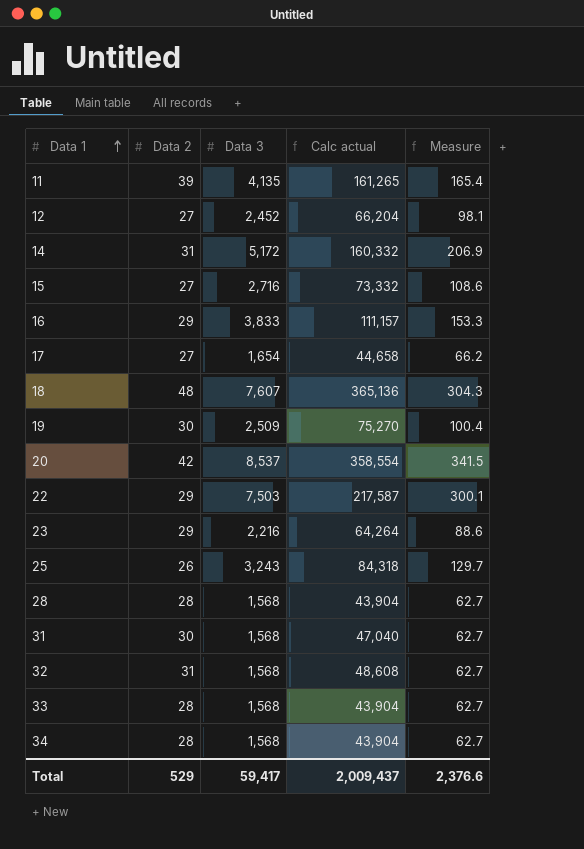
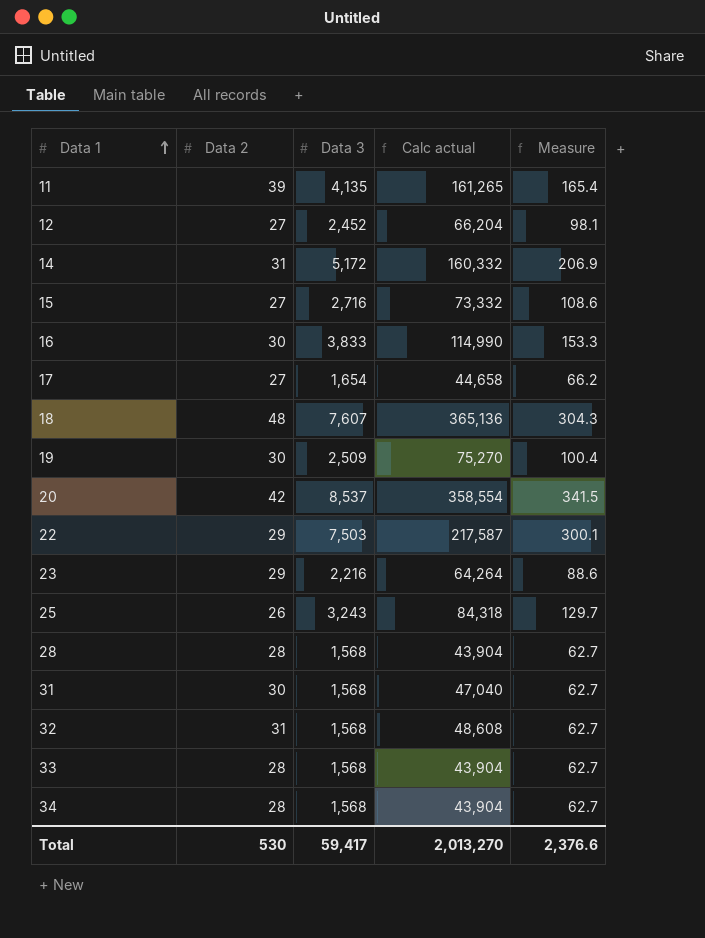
16 | Data 2: 29 -> 30
16 | Calc actual: 111,157 -> 114,990
Total | Data 2: 529 -> 530
Total | Calc actual: 2,009,437 -> 2,013,270

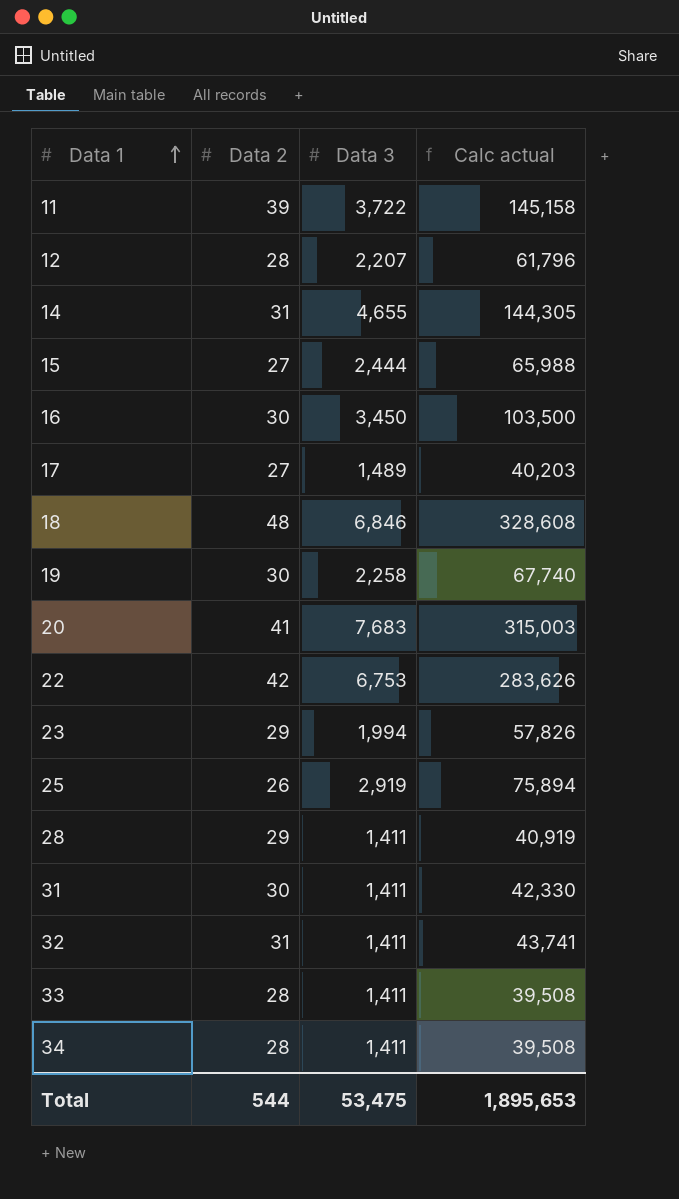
column Measure | formula: [Data 3] * 0.04 -> none
11 | Data 3: 4,135 -> 3,722
11 | Calc actual: 161,265 -> 145,158
12 | Data 2: 27 -> 28
12 | Data 3: 2,452 -> 2,207
12 | Calc actual: 66,204 -> 61,796
14 | Data 3: 5,172 -> 4,655
14 | Calc actual: 160,332 -> 144,305
15 | Data 3: 2,716 -> 2,444
15 | Calc actual: 73,332 -> 65,988
16 | Data 3: 3,833 -> 3,450
16 | Calc actual: 114,990 -> 103,500
17 | Data 3: 1,654 -> 1,489
17 | Calc actual: 44,658 -> 40,203
18 | Data 3: 7,607 -> 6,846
18 | Calc actual: 365,136 -> 328,608
19 | Data 3: 2,509 -> 2,258
19 | Calc actual: 75,270 -> 67,740
20 | Data 2: 42 -> 41
20 | Data 3: 8,537 -> 7,683
20 | Calc actual: 358,554 -> 315,003
22 | Data 2: 29 -> 42
22 | Data 3: 7,503 -> 6,753
22 | Calc actual: 217,587 -> 283,626
23 | Data 3: 2,216 -> 1,994
23 | Calc actual: 64,264 -> 57,826
25 | Data 3: 3,243 -> 2,919
25 | Calc actual: 84,318 -> 75,894
28 | Data 2: 28 -> 29
28 | Data 3: 1,568 -> 1,411
28 | Calc actual: 43,904 -> 40,919
31 | Data 3: 1,568 -> 1,411
31 | Calc actual: 47,040 -> 42,330
32 | Data 3: 1,568 -> 1,411
32 | Calc actual: 48,608 -> 43,741
33 | Data 3: 1,568 -> 1,411
33 | Calc actual: 43,904 -> 39,508
34 | Data 3: 1,568 -> 1,411
34 | Calc actual: 43,904 -> 39,508
Total | Data 2: 530 -> 544
Total | Data 3: 59,417 -> 53,475
Total | Calc actual: 2,013,270 -> 1,895,653

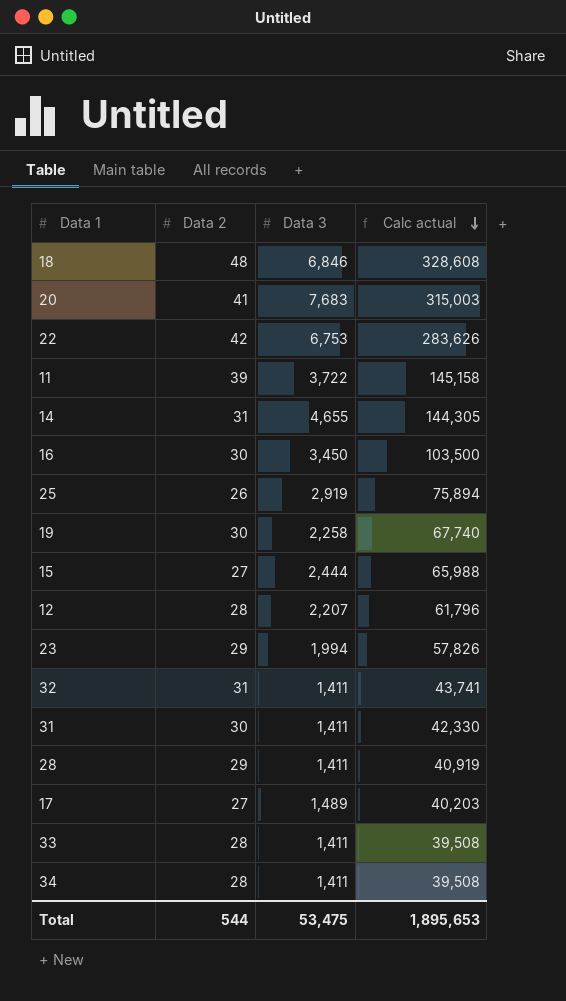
row order: Data 1 ascending -> Calc actual descending

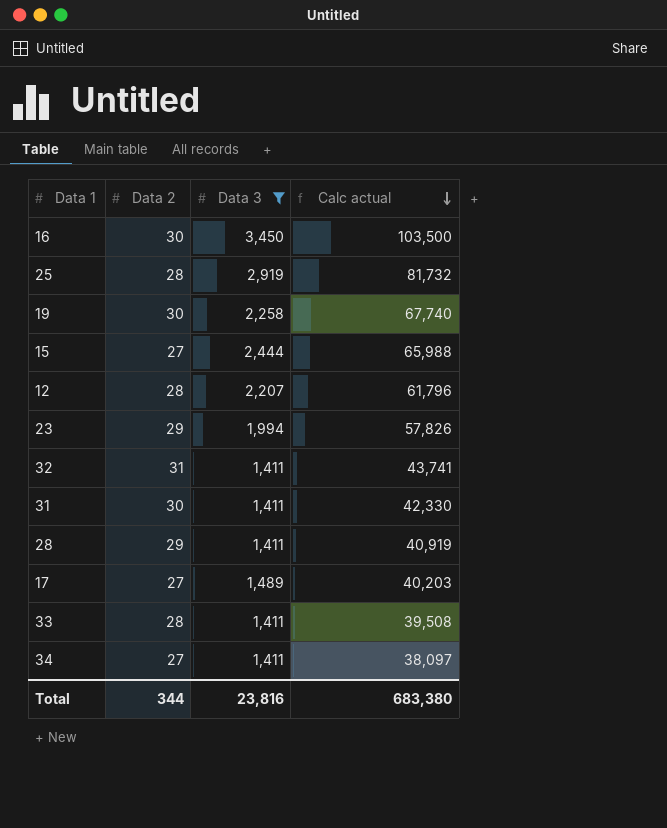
filter: none -> Data 3 <= 3,450
25 | Data 2: 26 -> 28
25 | Calc actual: 75,894 -> 81,732
34 | Data 2: 28 -> 27
34 | Calc actual: 39,508 -> 38,097
Total | Data 2: 544 -> 344
Total | Data 3: 53,475 -> 23,816
Total | Calc actual: 1,895,653 -> 683,380

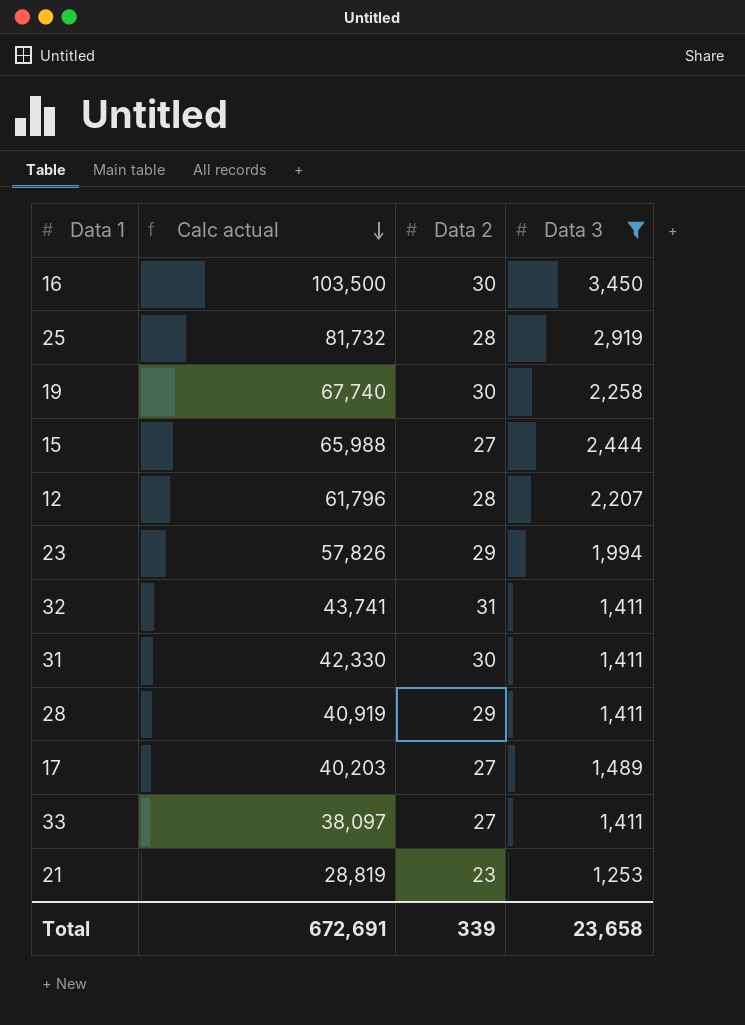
column Calc actual | position: 4 -> 2
row 34: 27 | 1,411 | 38,097 -> none
33 | Calc actual: 39,508 -> 38,097
33 | Data 2: 28 -> 27
row 21: none -> 28,819 | 23 | 1,253
Total | Calc actual: 683,380 -> 672,691
Total | Data 2: 344 -> 339
Total | Data 3: 23,816 -> 23,658

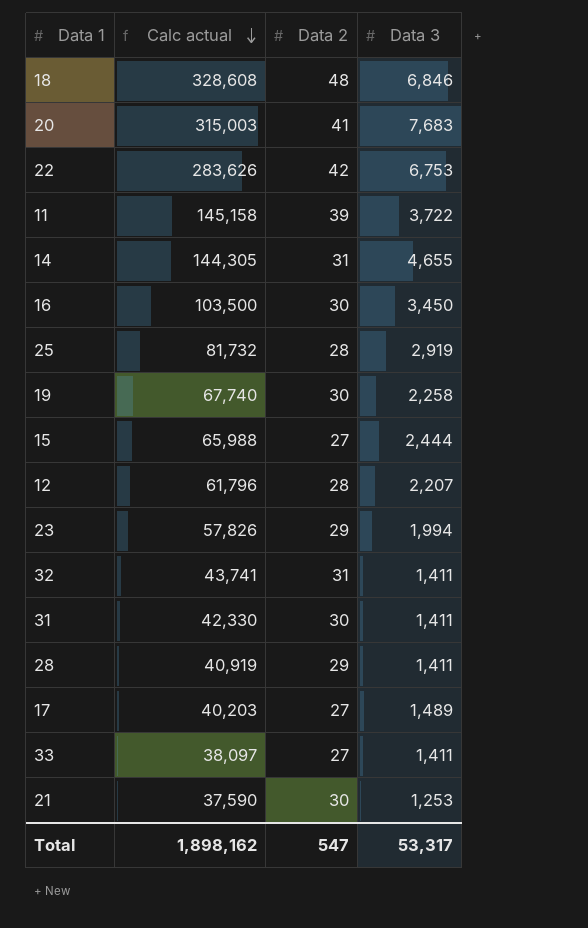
filter: Data 3 <= 3,450 -> none
21 | Calc actual: 28,819 -> 37,590
21 | Data 2: 23 -> 30
Total | Calc actual: 672,691 -> 1,898,162
Total | Data 2: 339 -> 547
Total | Data 3: 23,658 -> 53,317

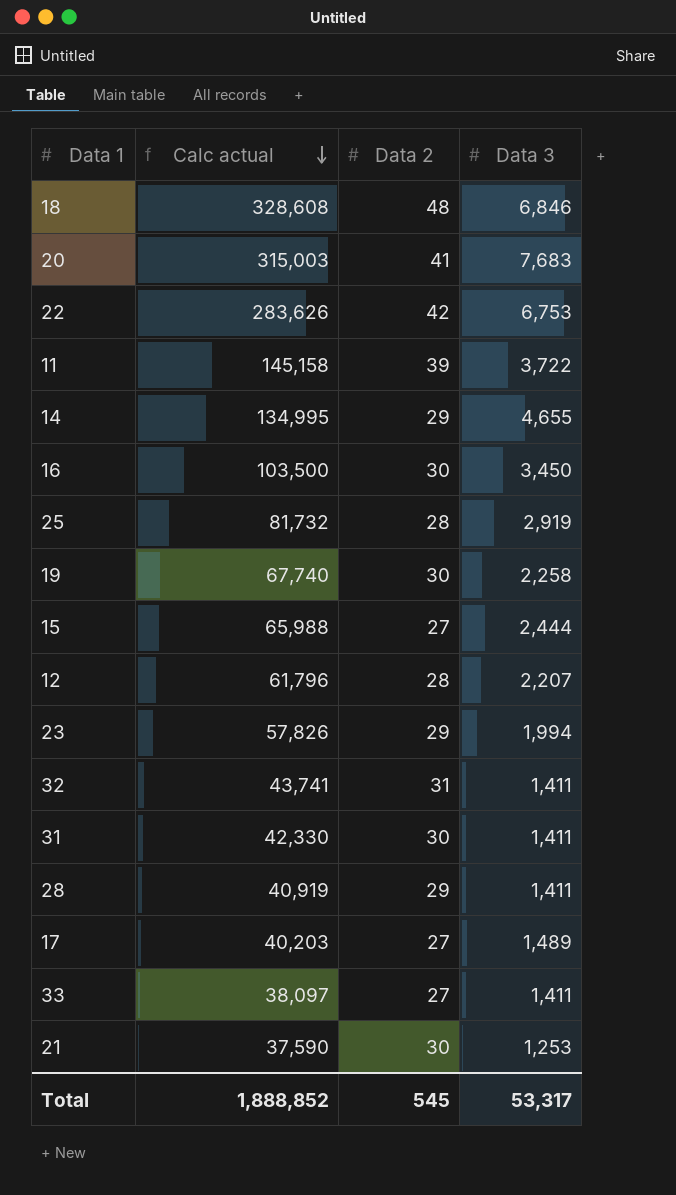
14 | Calc actual: 144,305 -> 134,995
14 | Data 2: 31 -> 29
Total | Calc actual: 1,898,162 -> 1,888,852
Total | Data 2: 547 -> 545

